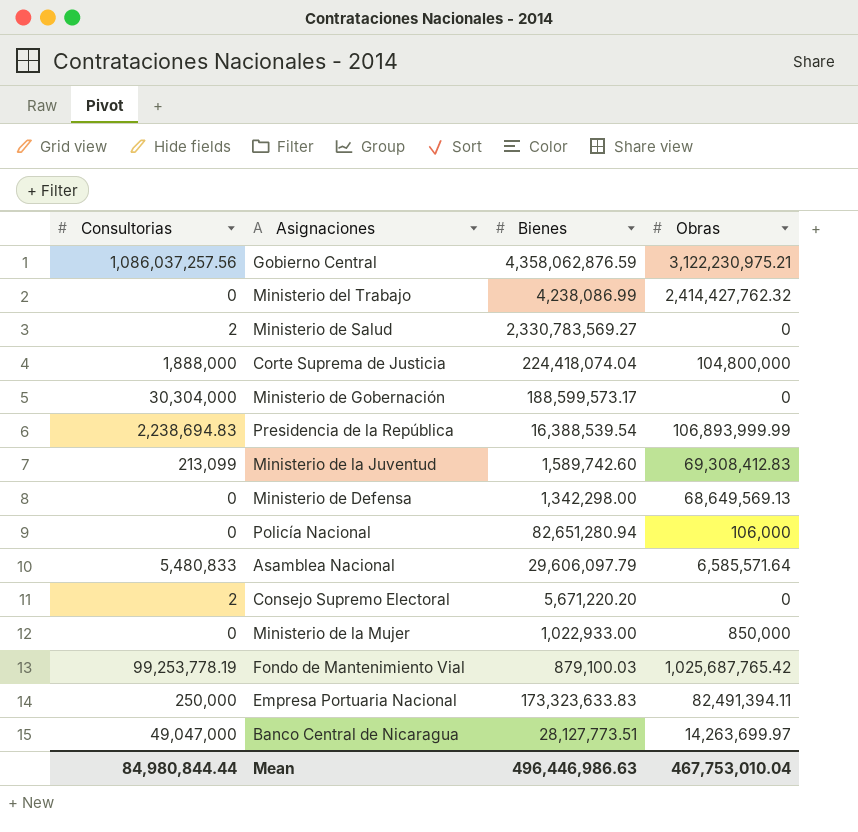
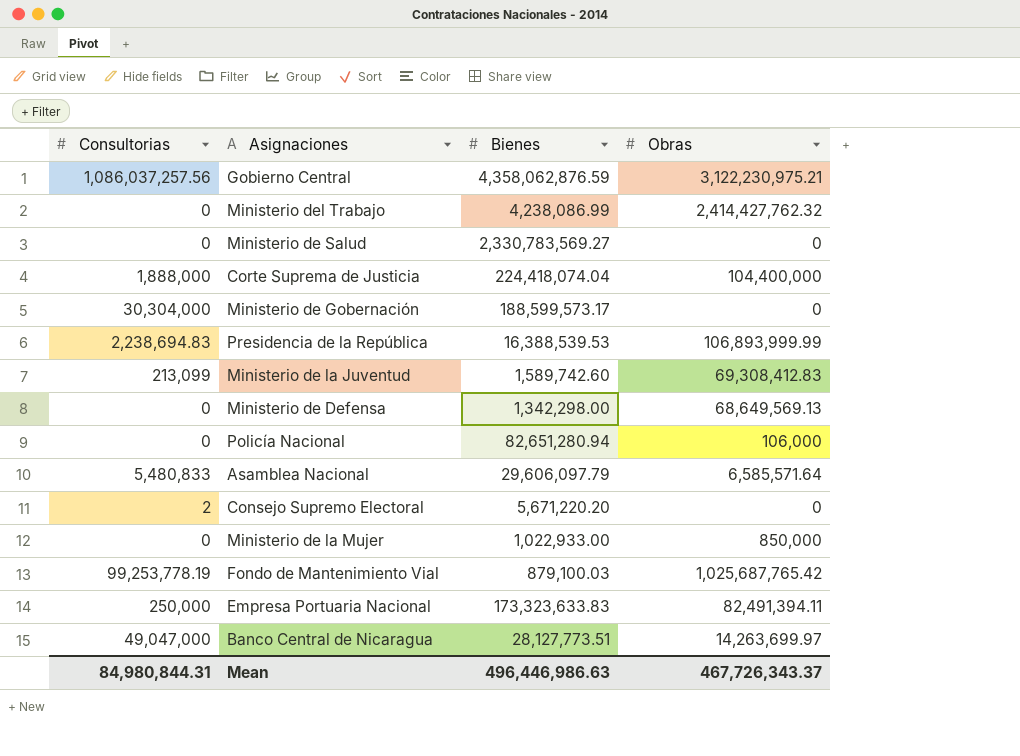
Ministerio de Salud | Consultorias: 2 -> 0
Corte Suprema de Justicia | Obras: 104,800,000 -> 104,400,000
Presidencia de la República | Bienes: 16,388,539.54 -> 16,388,539.53
Mean | Consultorias: 84,980,844.44 -> 84,980,844.31
Mean | Obras: 467,753,010.04 -> 467,726,343.37

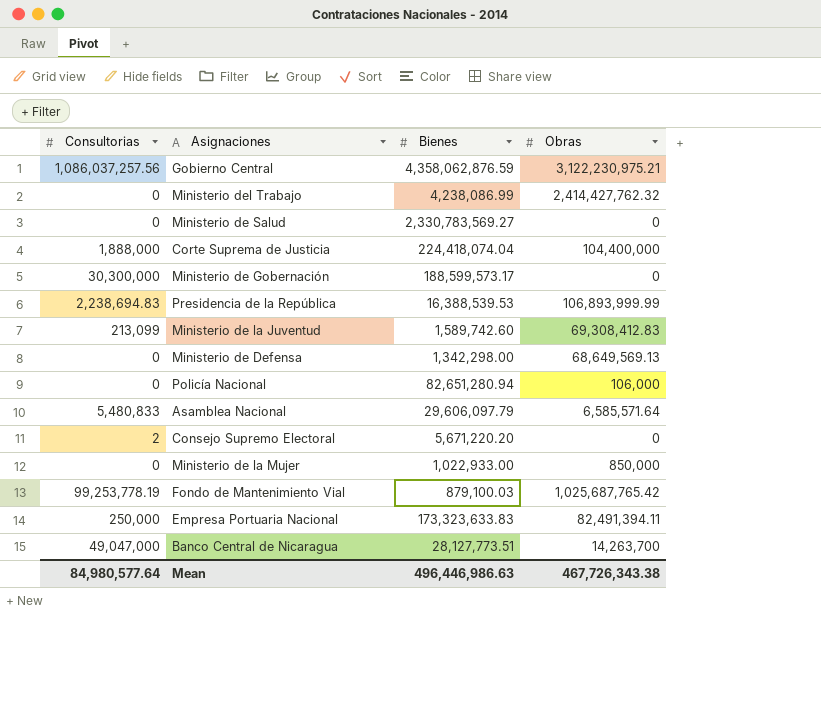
Ministerio de Gobernación | Consultorias: 30,304,000 -> 30,300,000
Banco Central de Nicaragua | Obras: 14,263,699.97 -> 14,263,700
Mean | Consultorias: 84,980,844.31 -> 84,980,577.64
Mean | Obras: 467,726,343.37 -> 467,726,343.38

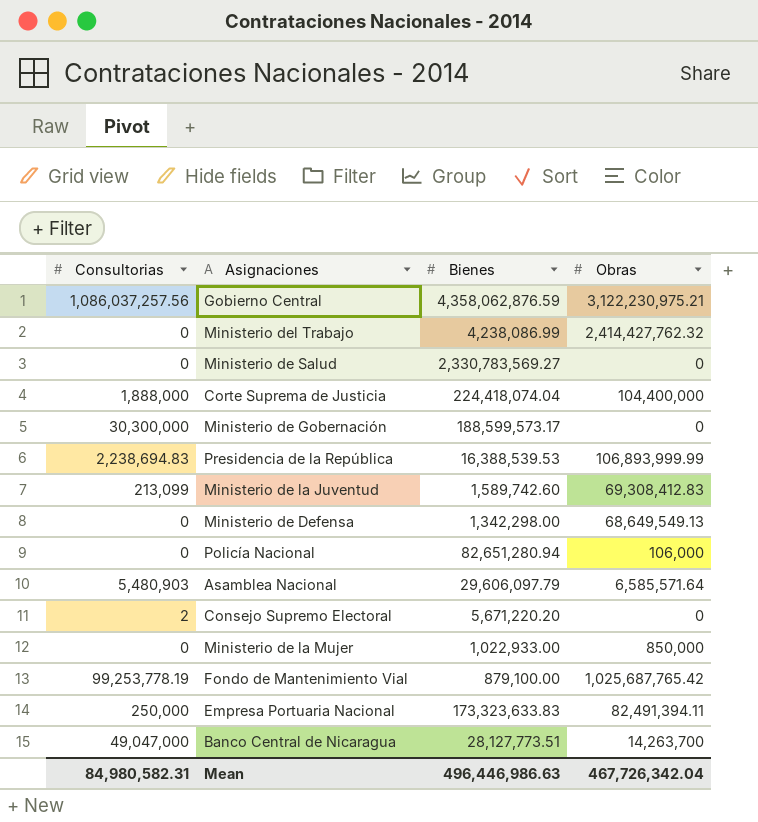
Ministerio de Defensa | Obras: 68,649,569.13 -> 68,649,549.13
Asamblea Nacional | Consultorias: 5,480,833 -> 5,480,903
Fondo de Mantenimiento Vial | Bienes: 879,100.03 -> 879,100.00
Mean | Consultorias: 84,980,577.64 -> 84,980,582.31
Mean | Obras: 467,726,343.38 -> 467,726,342.04

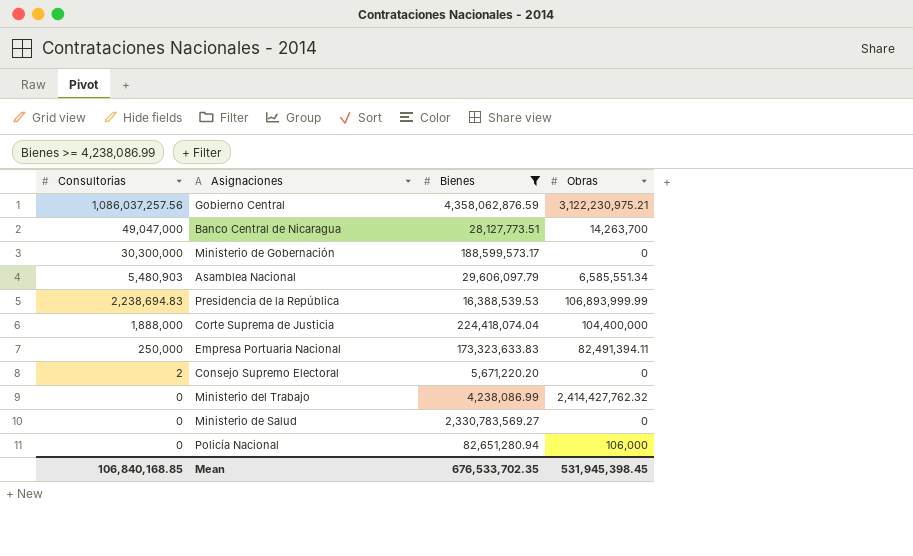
filter: none -> Bienes >= 4,238,086.99
row order: none -> Consultorias descending
Asamblea Nacional | Obras: 6,585,571.64 -> 6,585,551.34
Mean | Consultorias: 84,980,582.31 -> 106,840,168.85
Mean | Bienes: 496,446,986.63 -> 676,533,702.35
Mean | Obras: 467,726,342.04 -> 531,945,398.45

